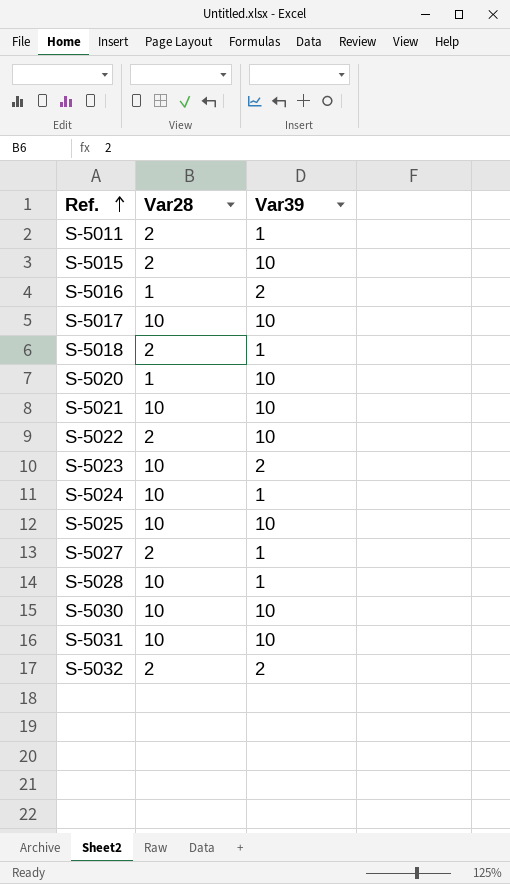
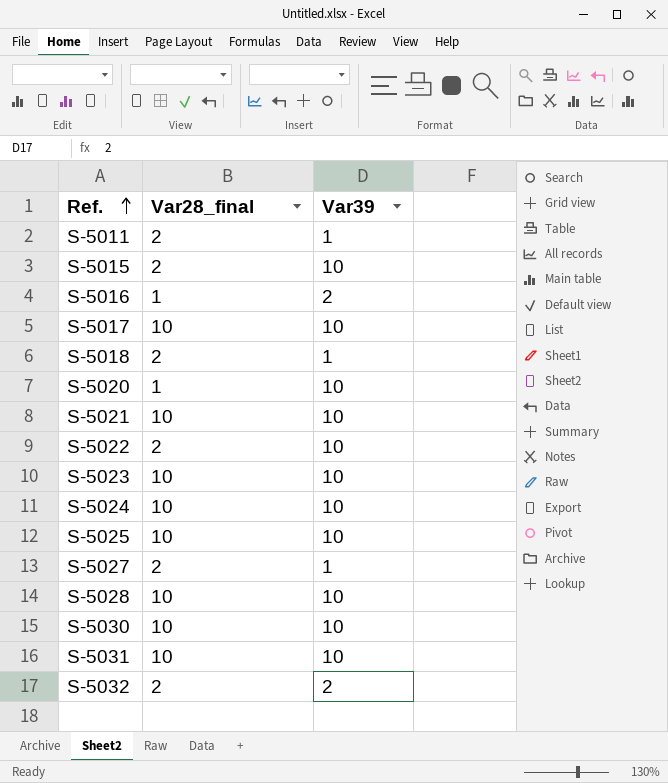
column name: Var28 -> Var28_final
S-5023 | Var39: 2 -> 10
S-5024 | Var39: 1 -> 10
S-5028 | Var39: 1 -> 10

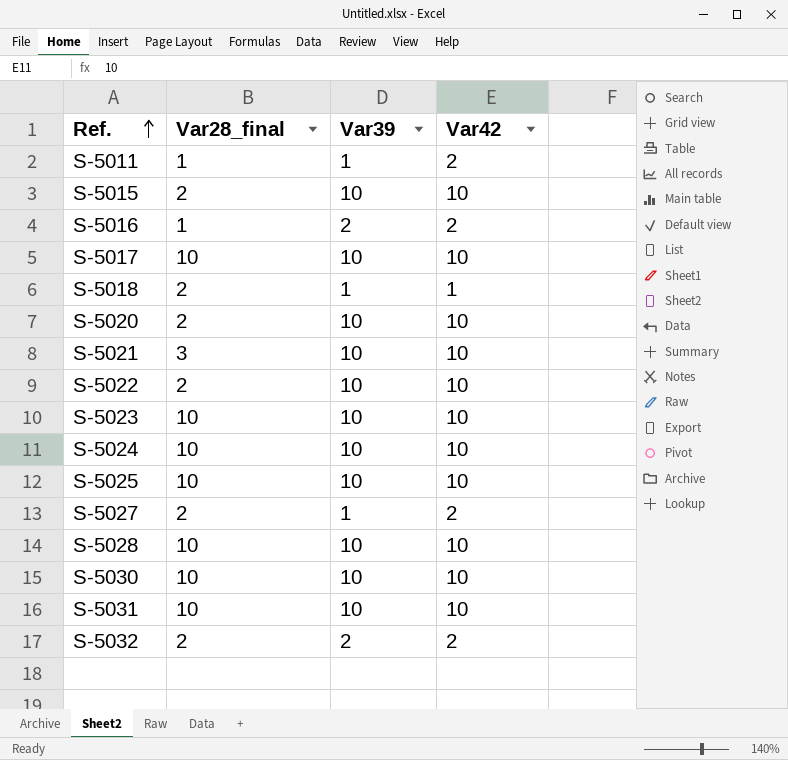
column Var42 | position: none -> 4
S-5011 | Var28_final: 2 -> 1
S-5020 | Var28_final: 1 -> 2
S-5021 | Var28_final: 10 -> 3

